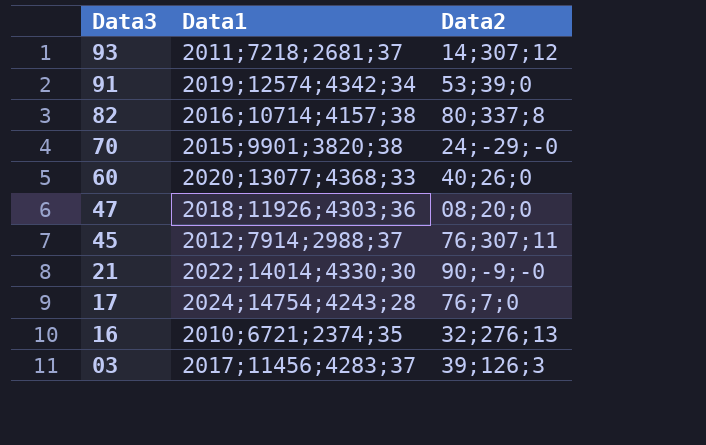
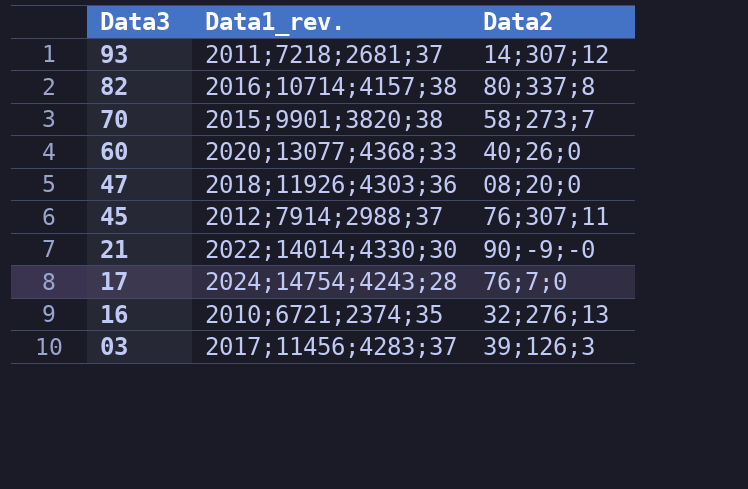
column name: Data1 -> Data1_rev.
row 91: 2019;12574;4342;34 | 53;39;0 -> none
70 | Data2: 24;-29;-0 -> 58;273;7

